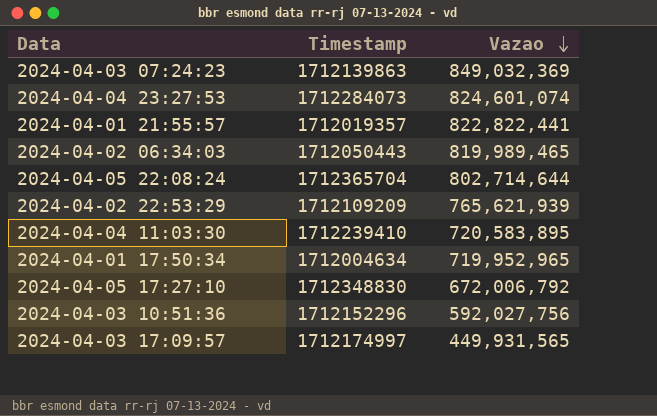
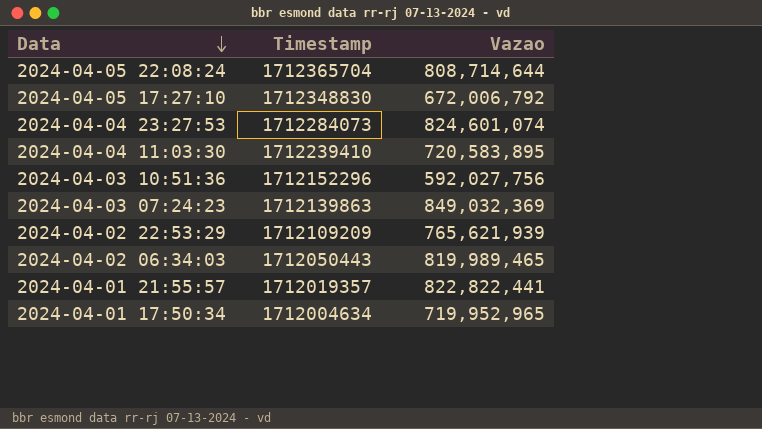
row order: Vazao descending -> Data descending
row 2024-04-03 17:09:57: 1712174997 | 449,931,565 -> none
2024-04-05 22:08:24 | Vazao: 802,714,644 -> 808,714,644

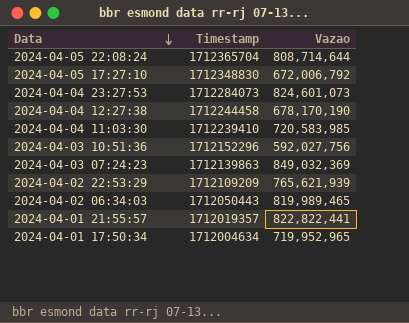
2024-04-04 23:27:53 | Vazao: 824,601,074 -> 824,601,073
row 2024-04-04 12:27:38: none -> 1712244458 | 678,170,190
2024-04-04 11:03:30 | Vazao: 720,583,895 -> 720,583,985

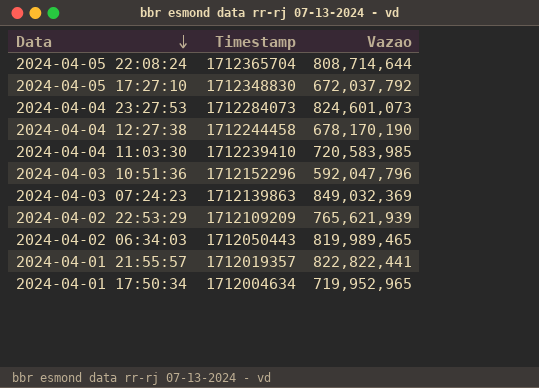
2024-04-05 17:27:10 | Vazao: 672,006,792 -> 672,037,792
2024-04-03 10:51:36 | Vazao: 592,027,756 -> 592,047,796

